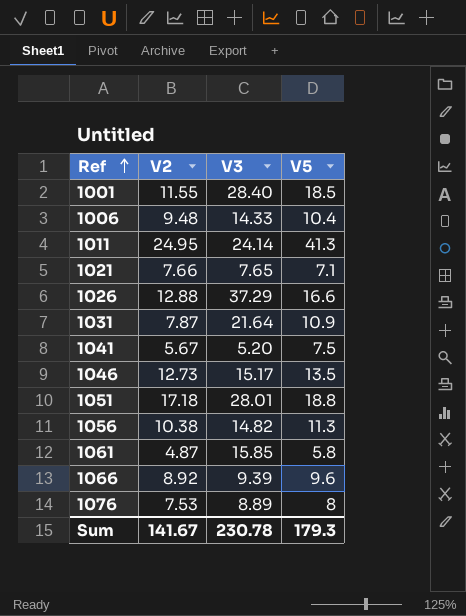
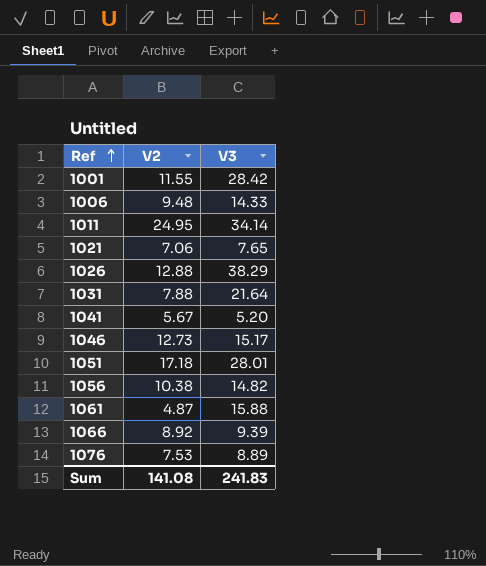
column V5 | position: 4 -> none
1001 | V3: 28.40 -> 28.42
1011 | V3: 24.14 -> 34.14
1021 | V2: 7.66 -> 7.06
1026 | V3: 37.29 -> 38.29
1031 | V2: 7.87 -> 7.88
1061 | V3: 15.85 -> 15.88
Sum | V2: 141.67 -> 141.08
Sum | V3: 230.78 -> 241.83

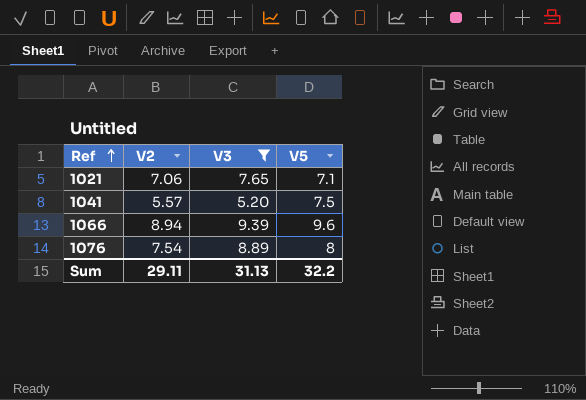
filter: none -> V3 <= 9.39
column V5 | position: none -> 4
1041 | V2: 5.67 -> 5.57
1066 | V2: 8.92 -> 8.94
1076 | V2: 7.53 -> 7.54
Sum | V2: 141.08 -> 29.11
Sum | V3: 241.83 -> 31.13

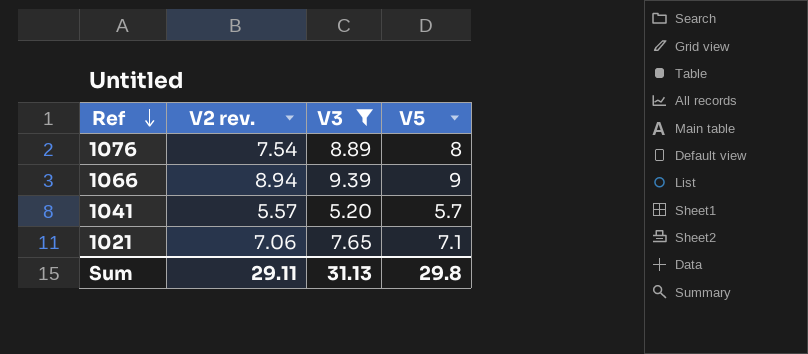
row order: Ref ascending -> Ref descending
column name: V2 -> V2 rev.
1066 | V5: 9.6 -> 9
1041 | V5: 7.5 -> 5.7
Sum | V5: 32.2 -> 29.8

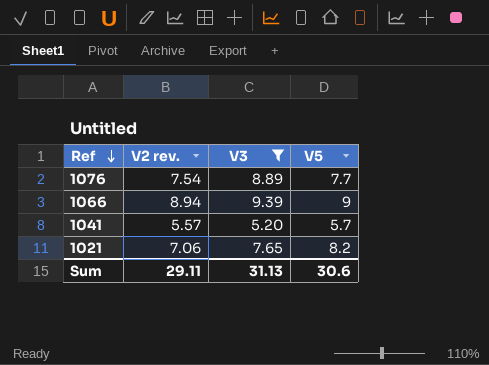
1076 | V5: 8 -> 7.7
1021 | V5: 7.1 -> 8.2
Sum | V5: 29.8 -> 30.6

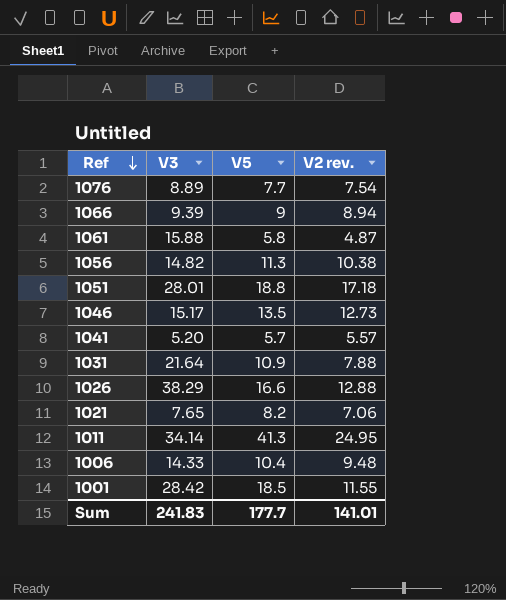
filter: V3 <= 9.39 -> none
column V2 rev. | position: 2 -> 4
Sum | V3: 31.13 -> 241.83
Sum | V5: 30.6 -> 177.7
Sum | V2 rev.: 29.11 -> 141.01

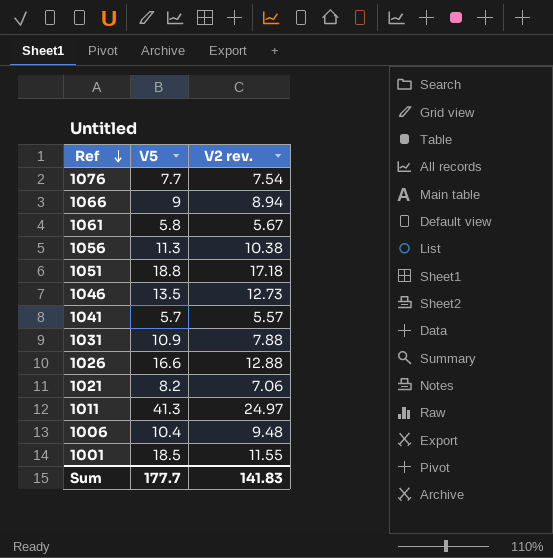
column V3 | position: 2 -> none
1061 | V2 rev.: 4.87 -> 5.67
1011 | V2 rev.: 24.95 -> 24.97
Sum | V2 rev.: 141.01 -> 141.83

